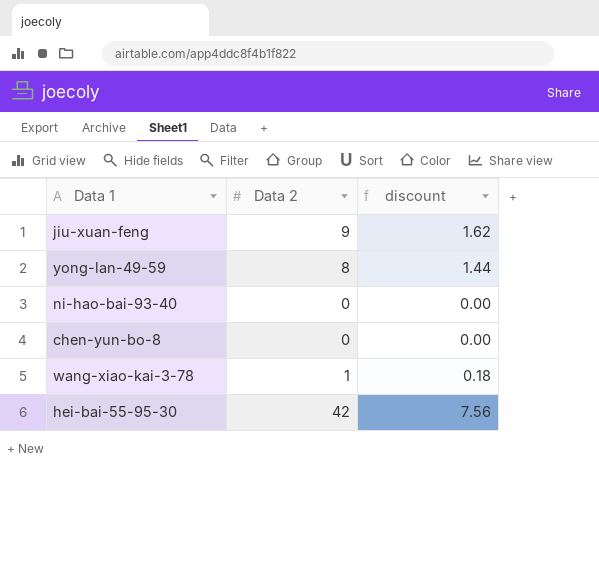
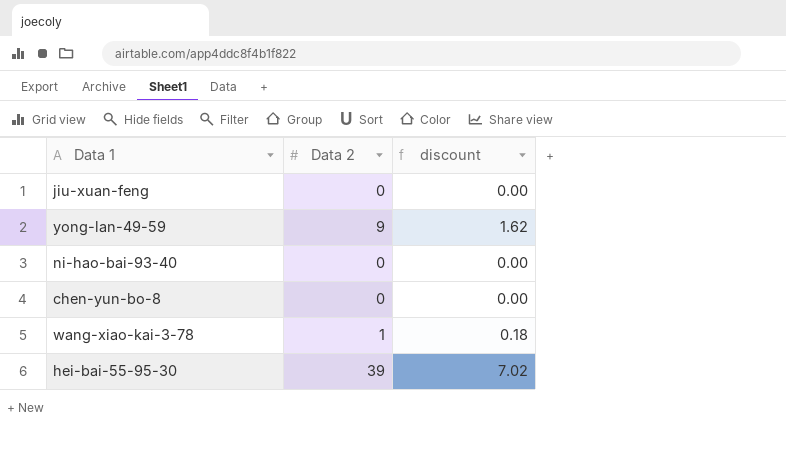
jiu-xuan-feng | Data 2: 9 -> 0
jiu-xuan-feng | discount: 1.62 -> 0.00
yong-lan-49-59 | Data 2: 8 -> 9
yong-lan-49-59 | discount: 1.44 -> 1.62
hei-bai-55-95-30 | Data 2: 42 -> 39
hei-bai-55-95-30 | discount: 7.56 -> 7.02

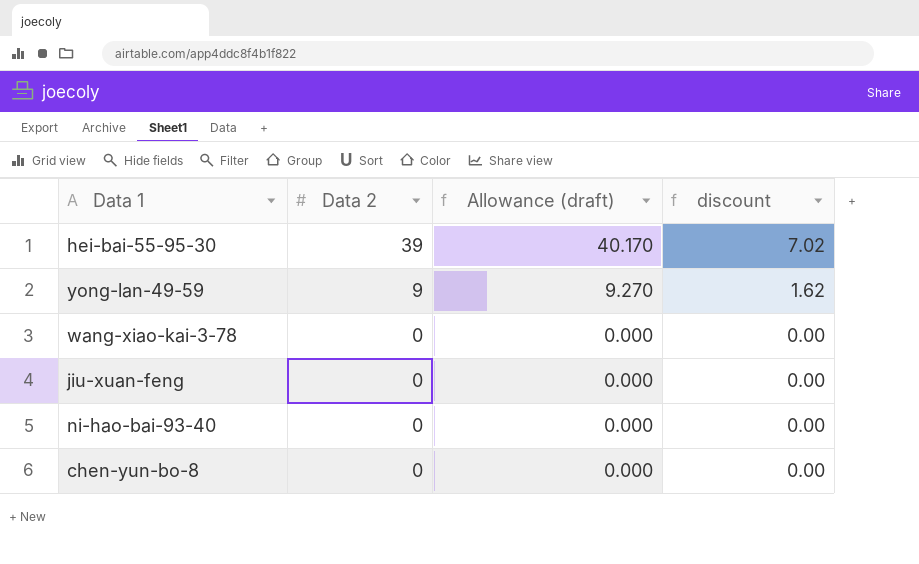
row order: none -> Data 2 descending
column Allowance (draft) | formula: none -> [Data 2] * 1.03
wang-xiao-kai-3-78 | Data 2: 1 -> 0
wang-xiao-kai-3-78 | discount: 0.18 -> 0.00

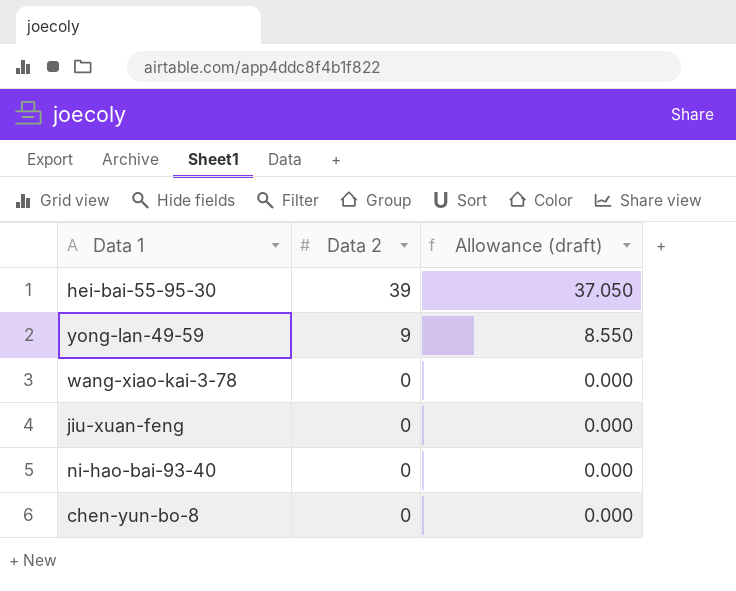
column discount | formula: [Data 2] * 0.18 -> none
column Allowance (draft) | formula: [Data 2] * 1.03 -> [Data 2] * 0.95

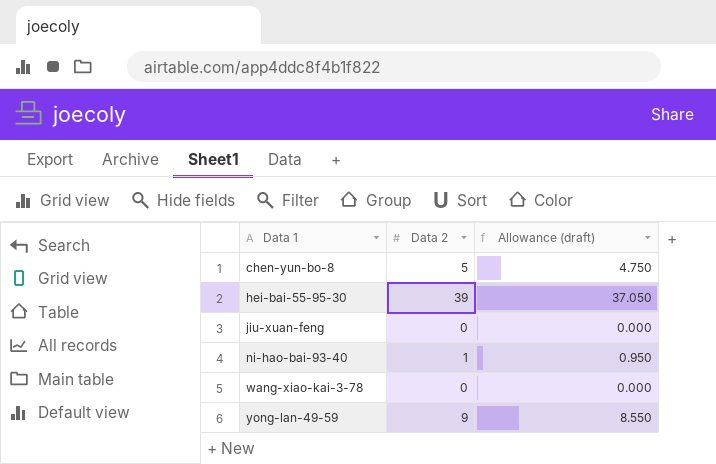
row order: Data 2 descending -> Data 1 ascending
chen-yun-bo-8 | Data 2: 0 -> 5
chen-yun-bo-8 | Allowance (draft): 0.000 -> 4.750
ni-hao-bai-93-40 | Data 2: 0 -> 1
ni-hao-bai-93-40 | Allowance (draft): 0.000 -> 0.950

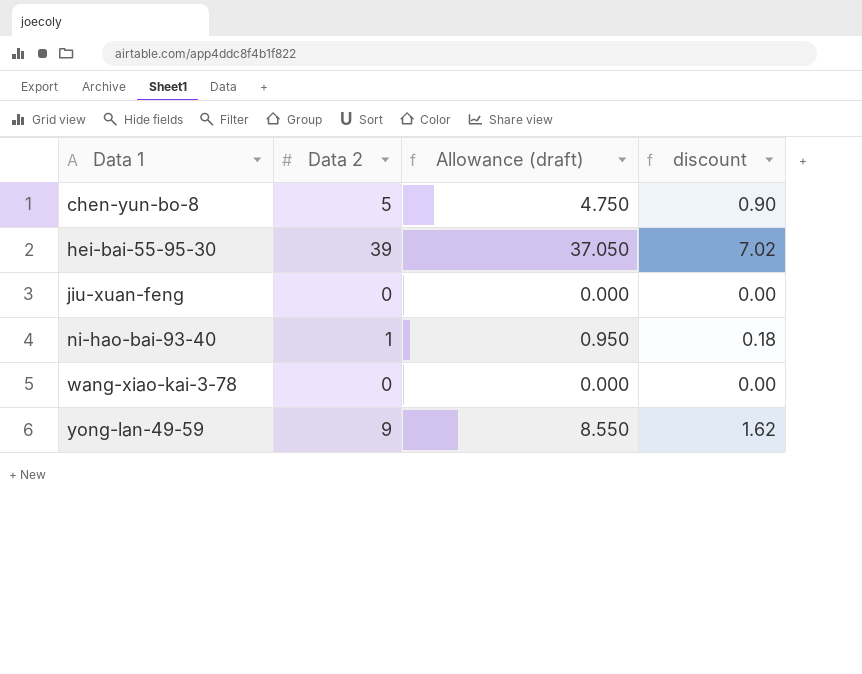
column discount | formula: none -> [Data 2] * 0.18

